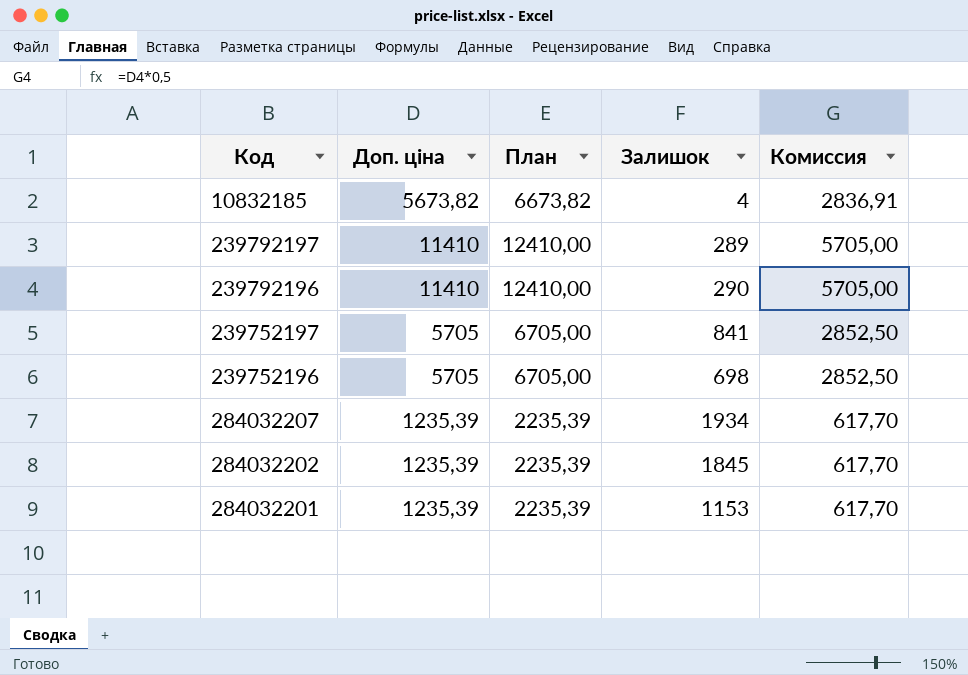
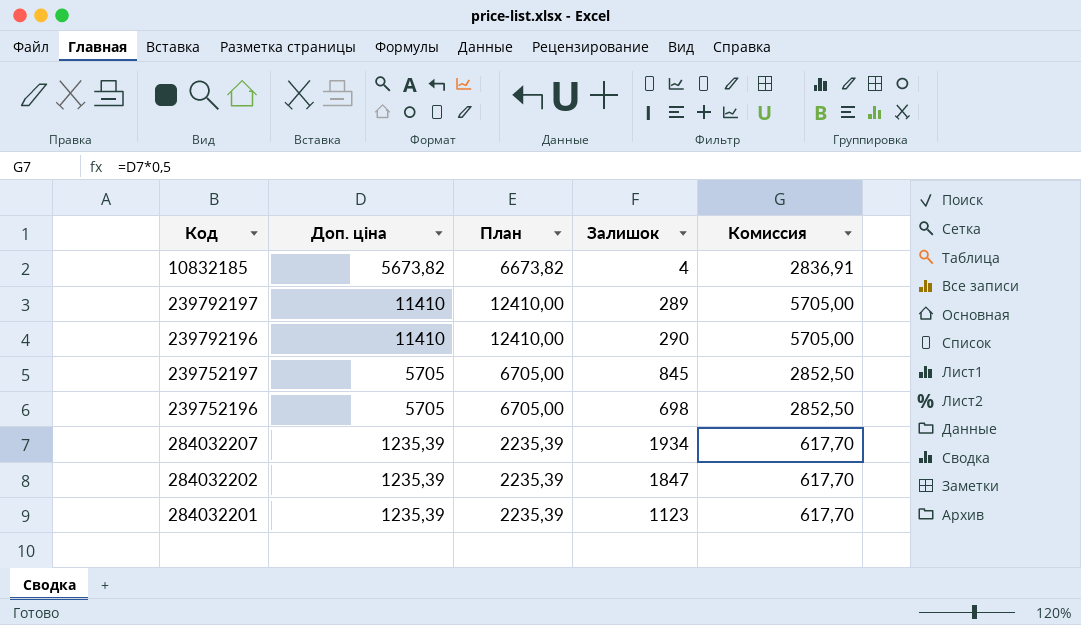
239752197 | Залишок: 841 -> 845
284032202 | Залишок: 1845 -> 1847
284032201 | Залишок: 1153 -> 1123

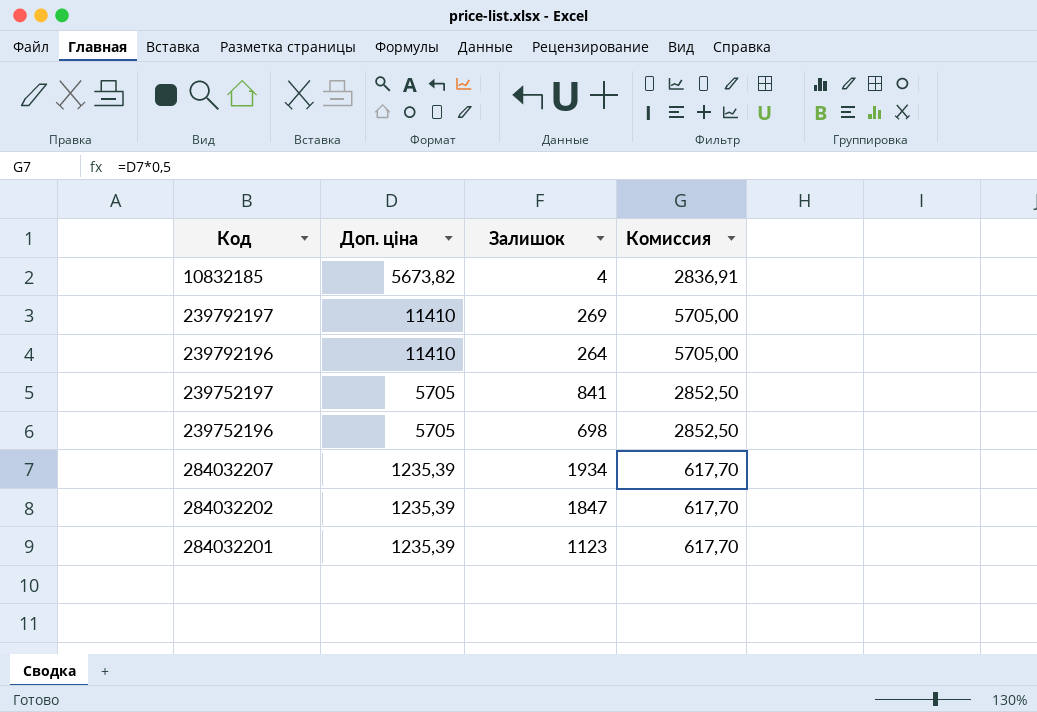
column План | formula: [Доп. ціна] + 1000 -> none
239792197 | Залишок: 289 -> 269
239792196 | Залишок: 290 -> 264
239752197 | Залишок: 845 -> 841

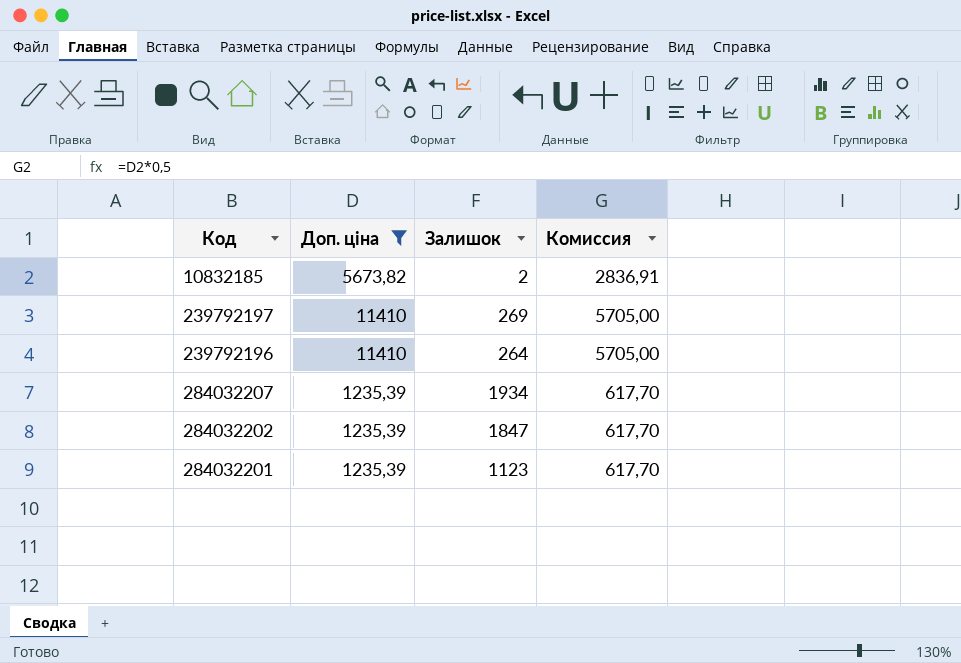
filter: none -> Доп. ціна != 5705
10832185 | Залишок: 4 -> 2

